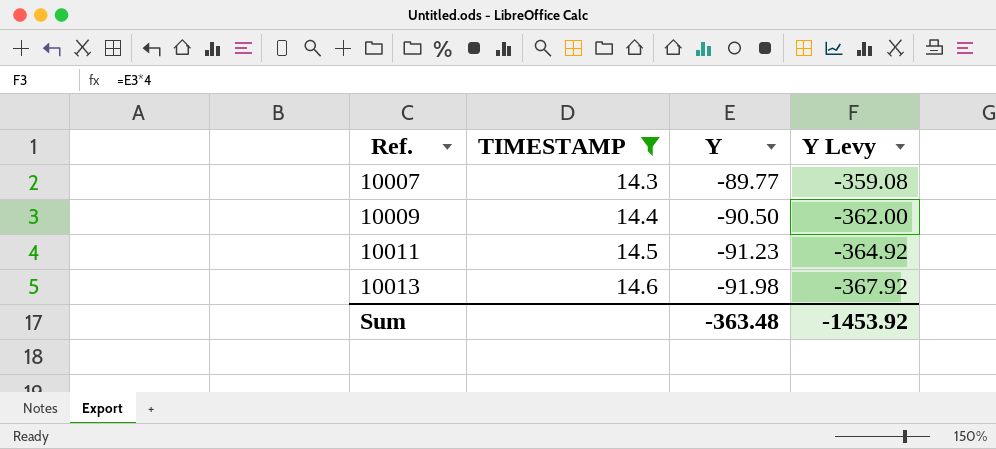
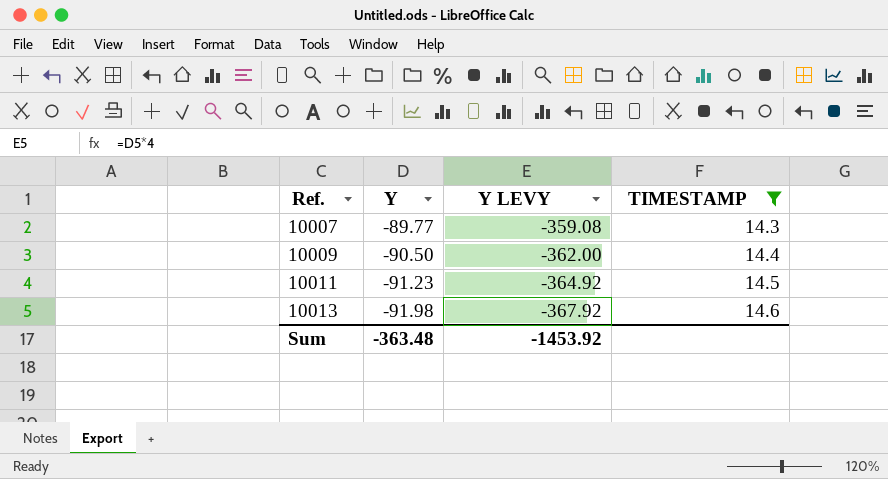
column name: Y Levy -> Y LEVY
column TIMESTAMP | position: 2 -> 4

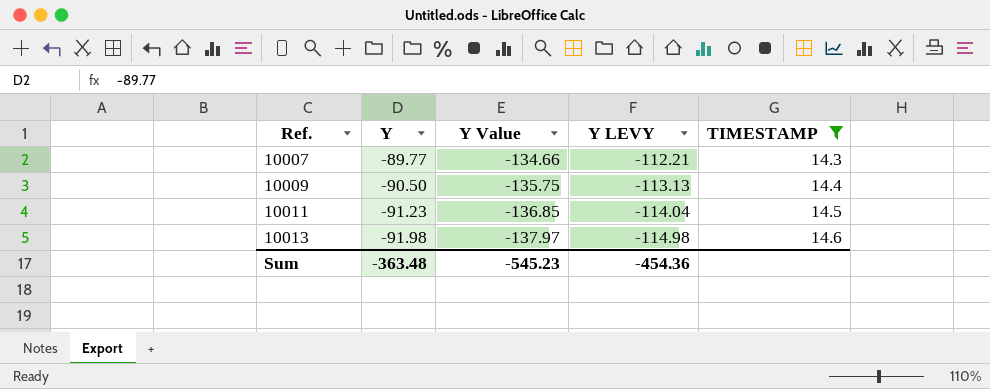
column Y Value | formula: none -> [Y] * 1.5
column Y LEVY | formula: [Y] * 4 -> [Y] * 1.25
Sum | Y LEVY: -1453.92 -> -454.36

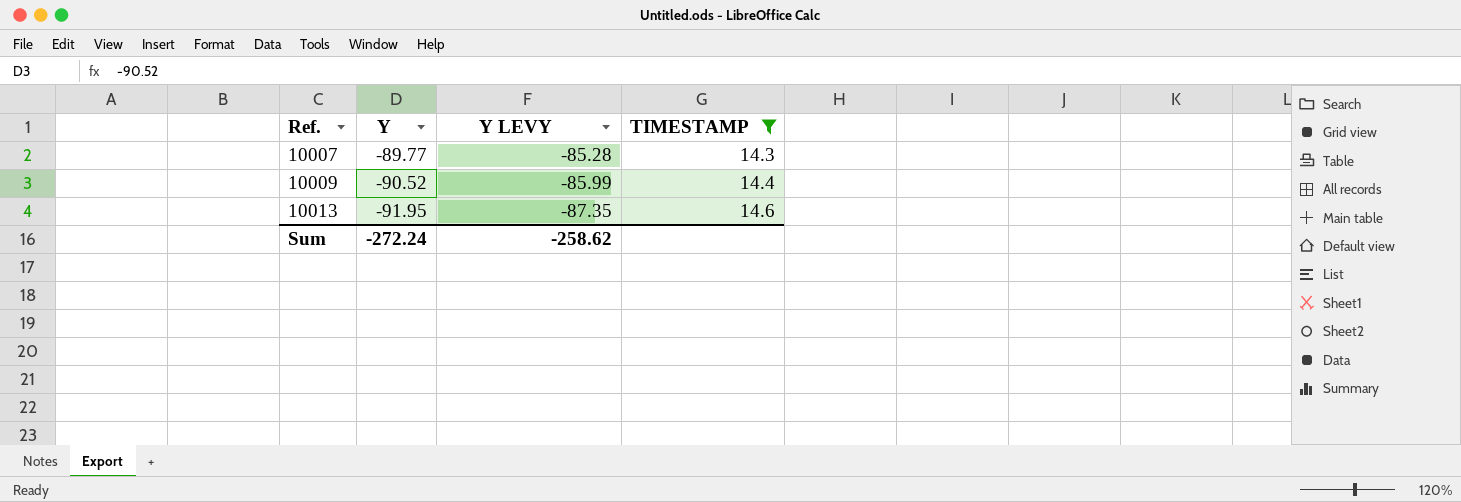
column Y Value | formula: [Y] * 1.5 -> none
column Y LEVY | formula: [Y] * 1.25 -> [Y] * 0.95
row 10011: -91.23 | -136.85 | -114.04 | 14.5 -> none
10009 | Y: -90.50 -> -90.52
10013 | Y: -91.98 -> -91.95
Sum | Y: -363.48 -> -272.24
Sum | Y LEVY: -454.36 -> -258.62

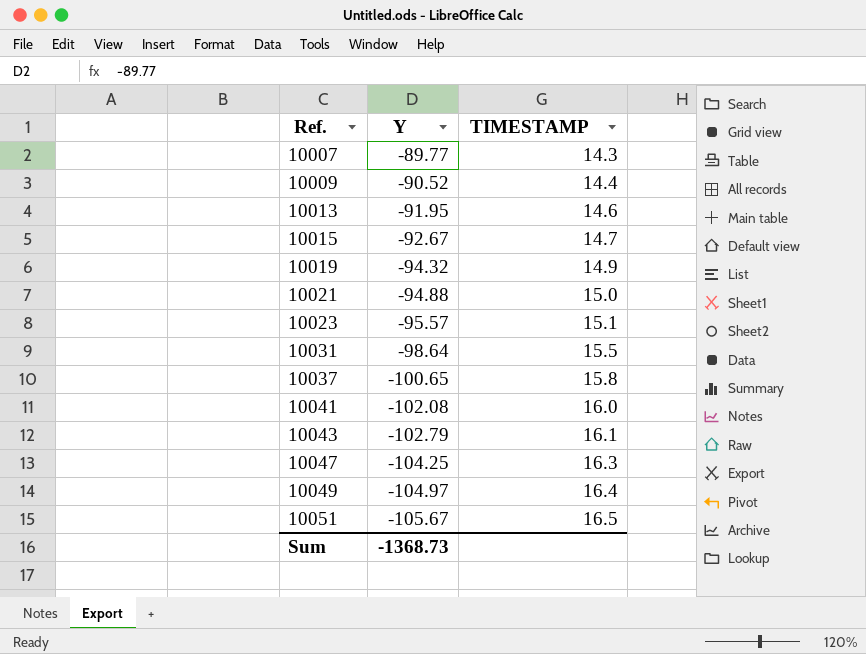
filter: TIMESTAMP <= 14.6 -> none
column Y LEVY | formula: [Y] * 0.95 -> none
Sum | Y: -272.24 -> -1368.73

